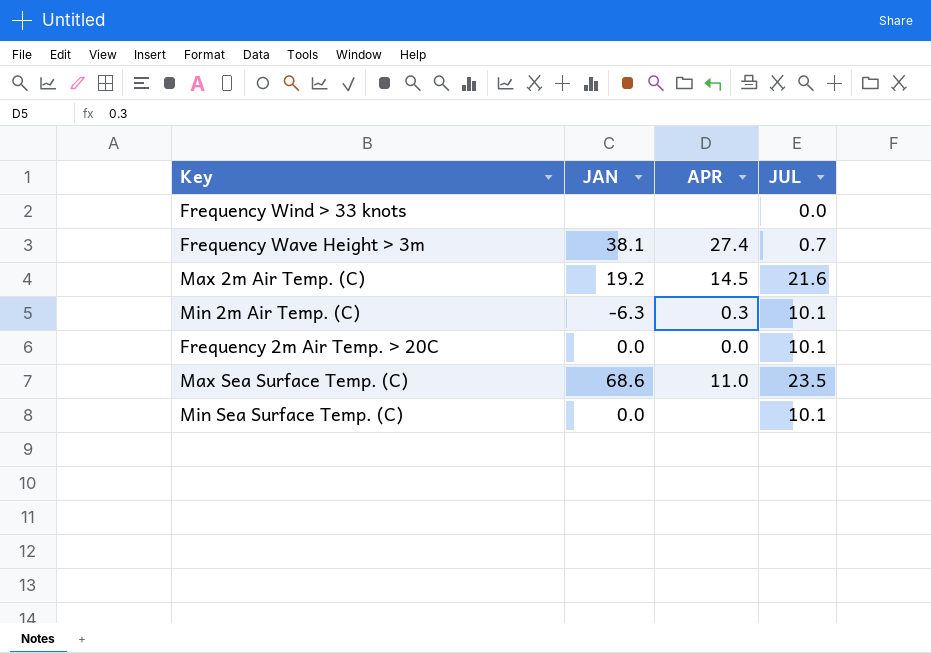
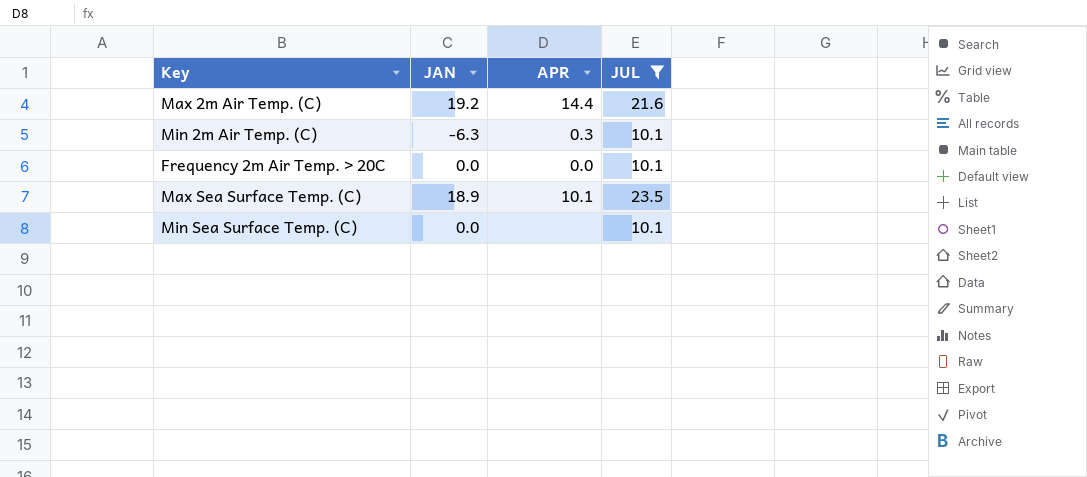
filter: none -> JUL >= 10.1
Max 2m Air Temp. (C) | APR: 14.5 -> 14.4
Max Sea Surface Temp. (C) | JAN: 68.6 -> 18.9
Max Sea Surface Temp. (C) | APR: 11.0 -> 10.1

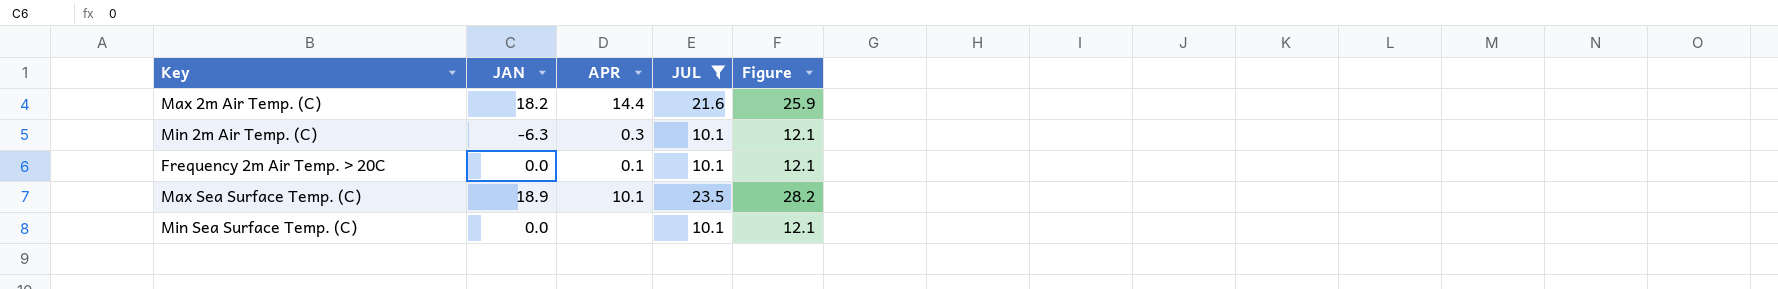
column Figure | formula: none -> [JUL] * 1.2
Max 2m Air Temp. (C) | JAN: 19.2 -> 18.2
Frequency 2m Air Temp. > 20C | APR: 0.0 -> 0.1

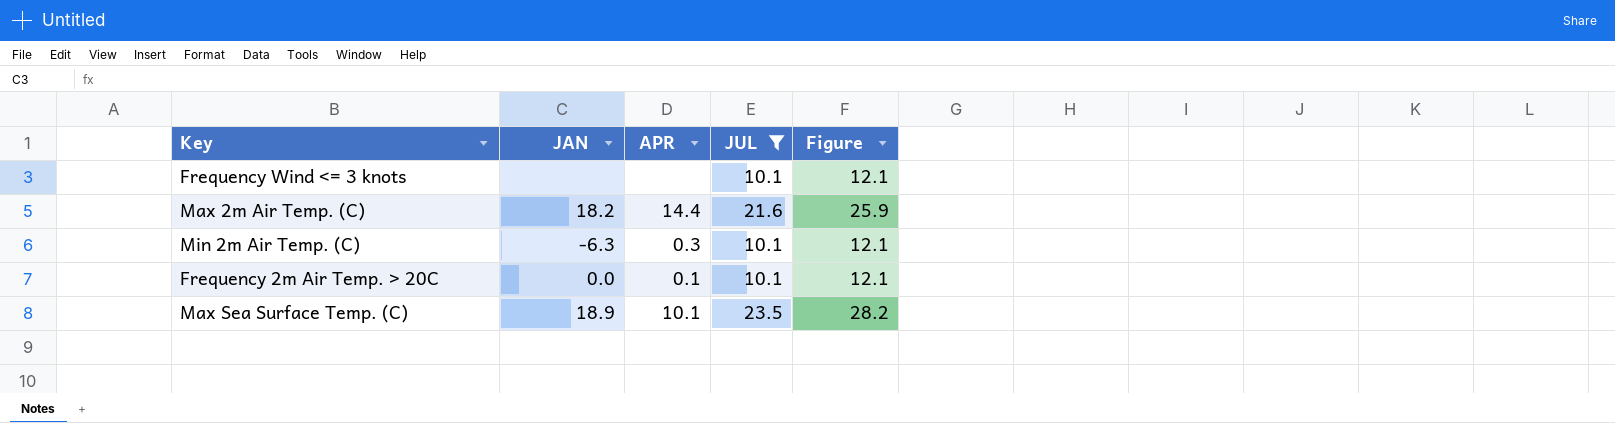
row Min Sea Surface Temp. (C): 0.0 | none | 10.1 | 12.1 -> none
row Frequency Wind <= 3 knots: none -> none | none | 10.1 | 12.1

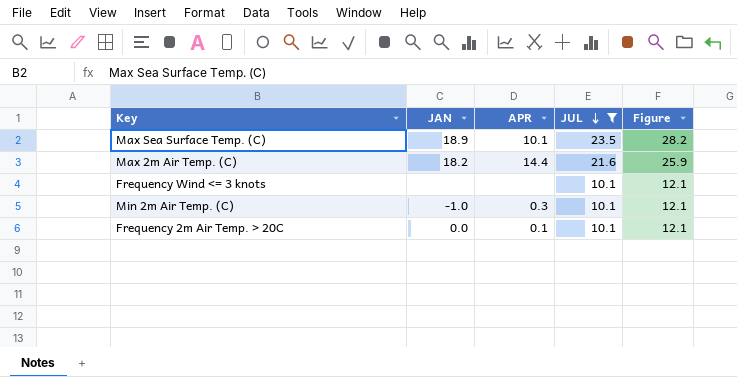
row order: none -> JUL descending
Min 2m Air Temp. (C) | JAN: -6.3 -> -1.0

